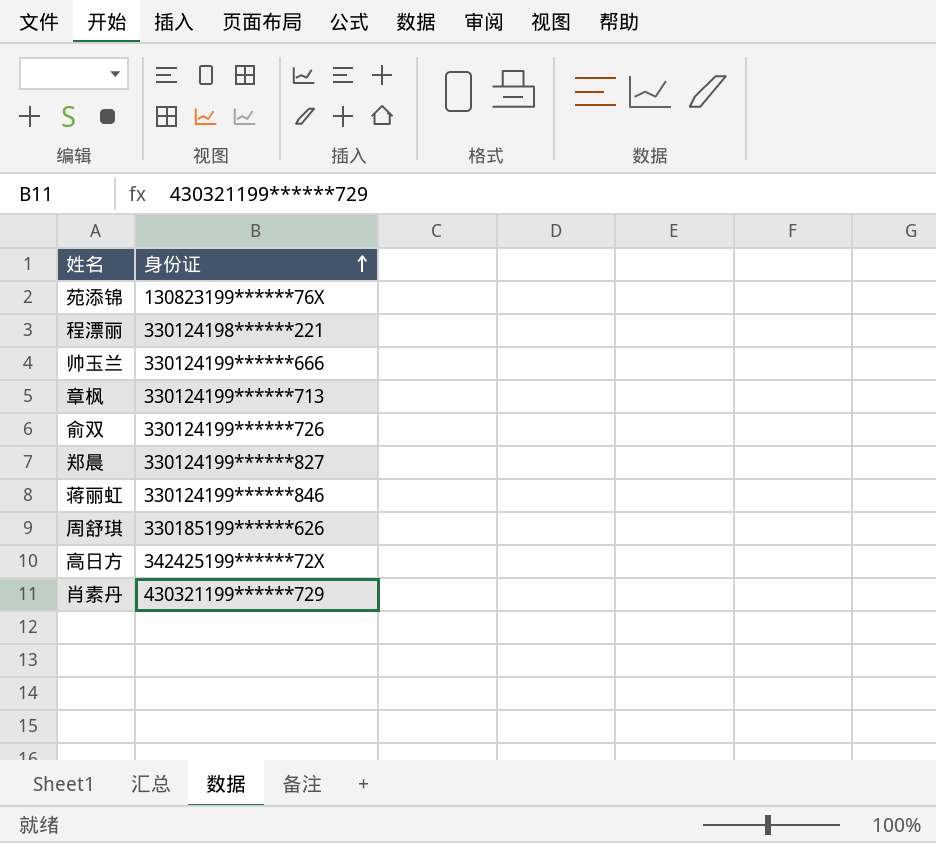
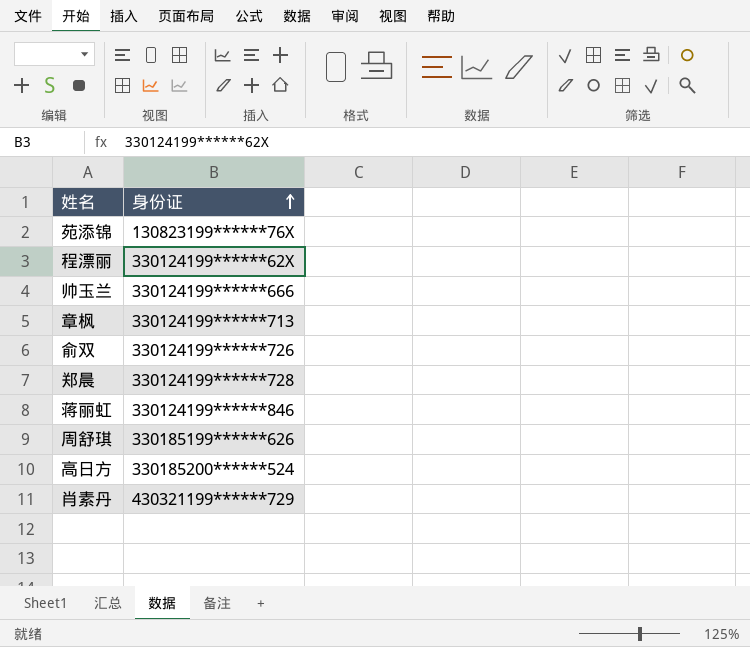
程漂丽 | 身份证: 330124198******221 -> 330124199******62X
郑晨 | 身份证: 330124199******827 -> 330124199******728
高日方 | 身份证: 342425199******72X -> 330185200******524

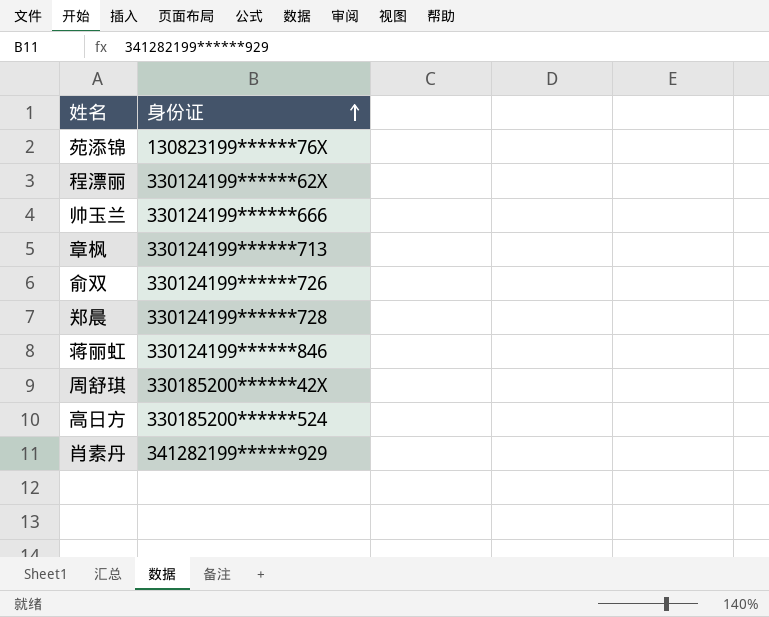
周舒琪 | 身份证: 330185199******626 -> 330185200******42X
肖素丹 | 身份证: 430321199******729 -> 341282199******929

